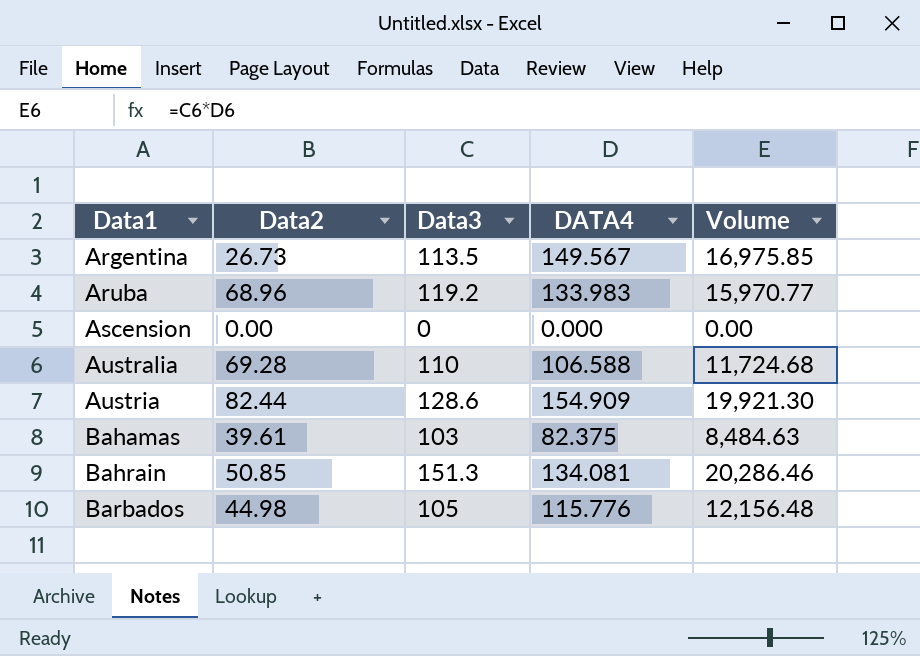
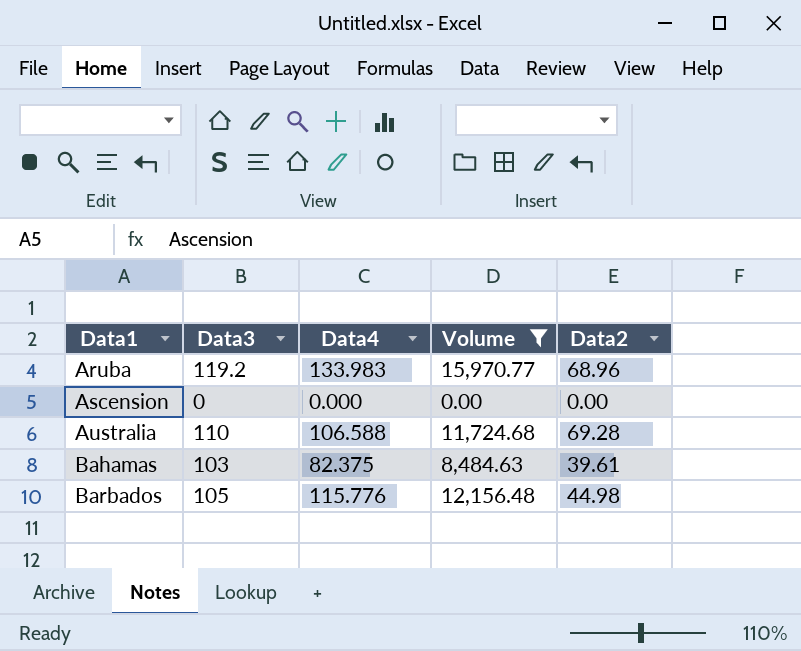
filter: none -> Volume <= 15,970.77
column name: DATA4 -> Data4
column Data2 | position: 2 -> 5

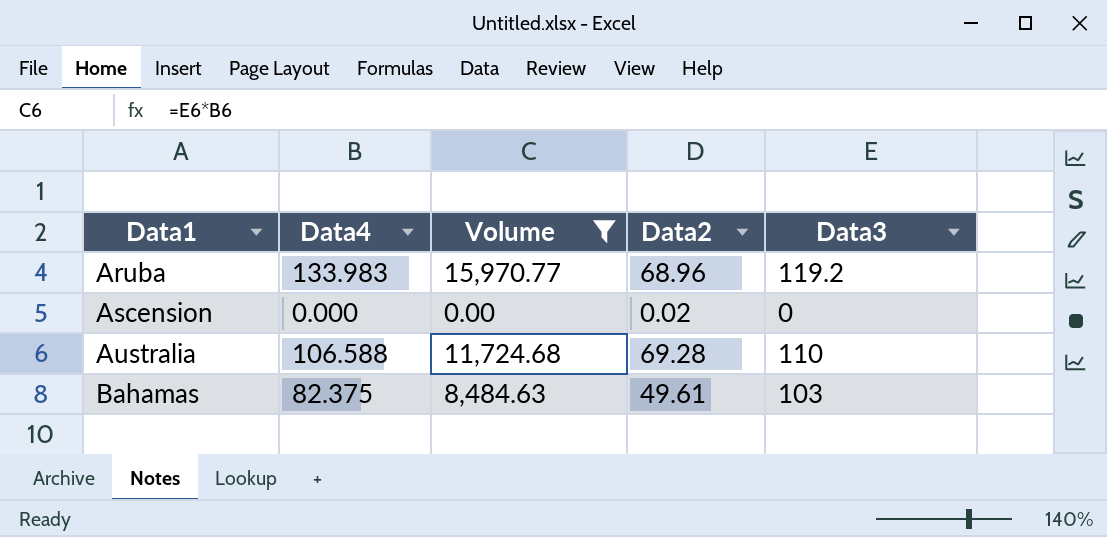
column Data3 | position: 2 -> 5
row Barbados: 105 | 115.776 | 12,156.48 | 44.98 -> none
Ascension | Data2: 0.00 -> 0.02
Bahamas | Data2: 39.61 -> 49.61

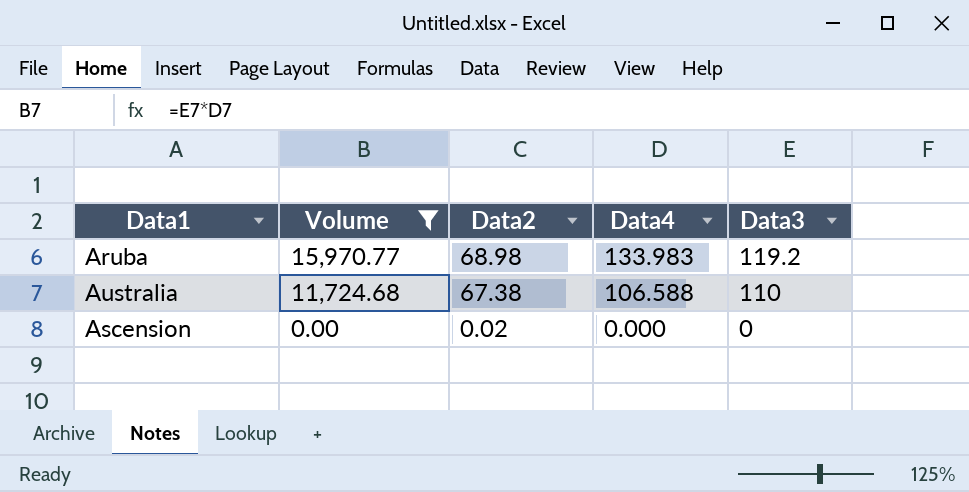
row order: Data1 ascending -> Volume descending
column Data4 | position: 2 -> 4
row Bahamas: 82.375 | 8,484.63 | 49.61 | 103 -> none
Aruba | Data2: 68.96 -> 68.98
Australia | Data2: 69.28 -> 67.38

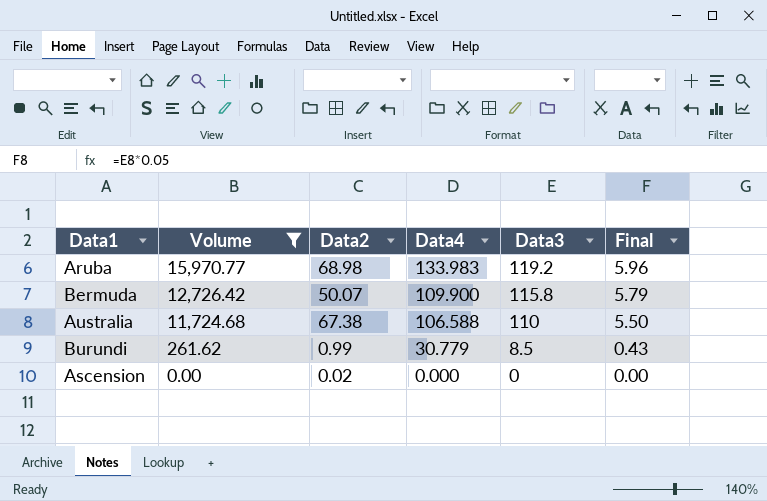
column Final | formula: none -> [Data3] * 0.05
row Bermuda: none -> 12,726.42 | 50.07 | 109.900 | 115.8 | 5.79
row Burundi: none -> 261.62 | 0.99 | 30.779 | 8.5 | 0.43

